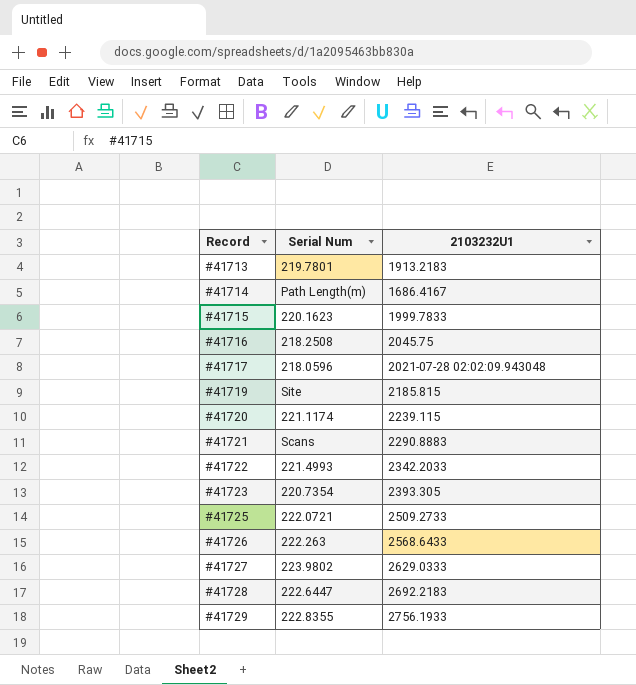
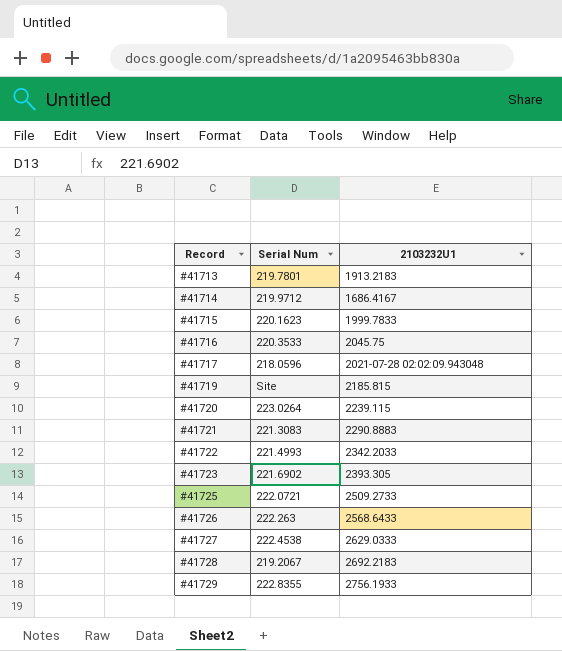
#41714 | Serial Num: Path Length(m) -> 219.9712
#41716 | Serial Num: 218.2508 -> 220.3533
#41720 | Serial Num: 221.1174 -> 223.0264
#41721 | Serial Num: Scans -> 221.3083
#41723 | Serial Num: 220.7354 -> 221.6902
#41727 | Serial Num: 223.9802 -> 222.4538
#41728 | Serial Num: 222.6447 -> 219.2067

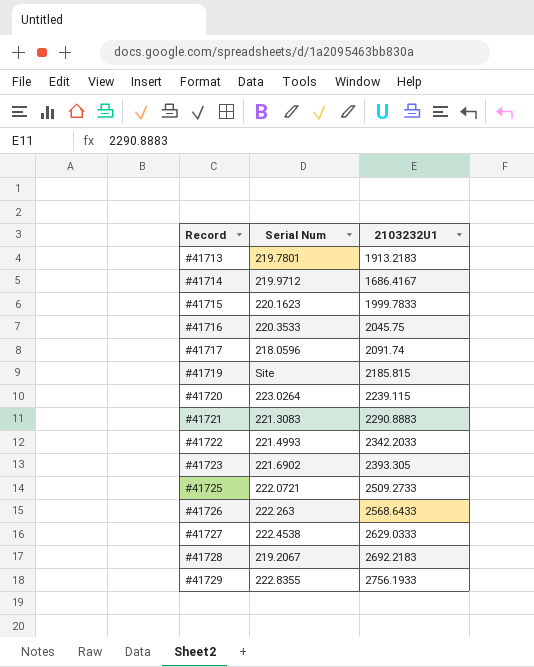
#41717 | 2103232U1: 2021-07-28 02:02:09.943048 -> 2091.74

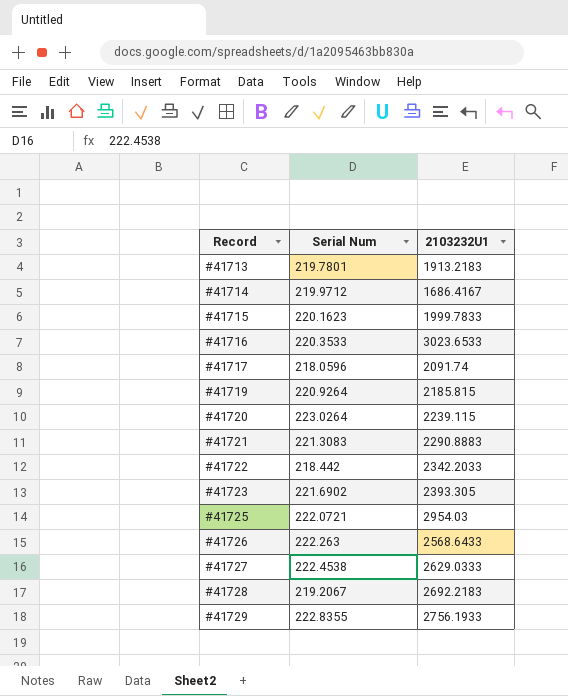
#41716 | 2103232U1: 2045.75 -> 3023.6533
#41719 | Serial Num: Site -> 220.9264
#41722 | Serial Num: 221.4993 -> 218.442
#41725 | 2103232U1: 2509.2733 -> 2954.03

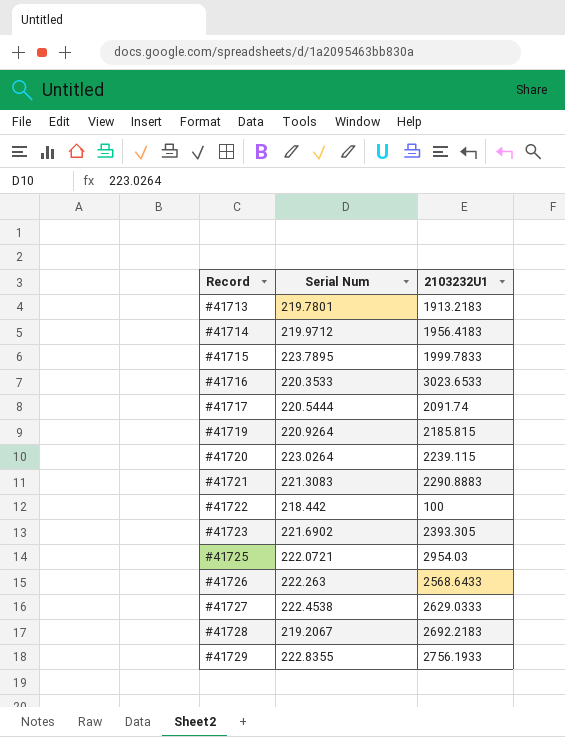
#41714 | 2103232U1: 1686.4167 -> 1956.4183
#41715 | Serial Num: 220.1623 -> 223.7895
#41717 | Serial Num: 218.0596 -> 220.5444
#41722 | 2103232U1: 2342.2033 -> 100

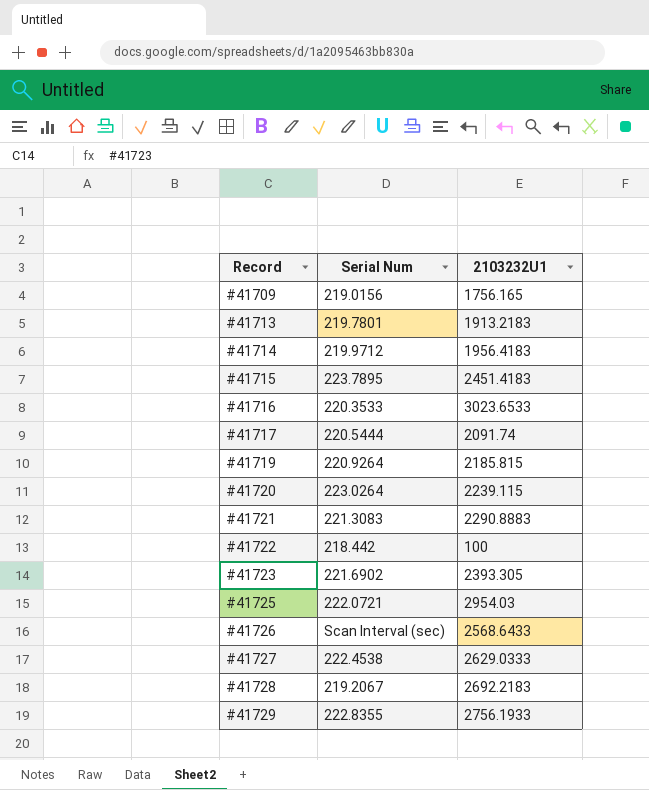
row #41709: none -> 219.0156 | 1756.165
#41715 | 2103232U1: 1999.7833 -> 2451.4183
#41726 | Serial Num: 222.263 -> Scan Interval (sec)

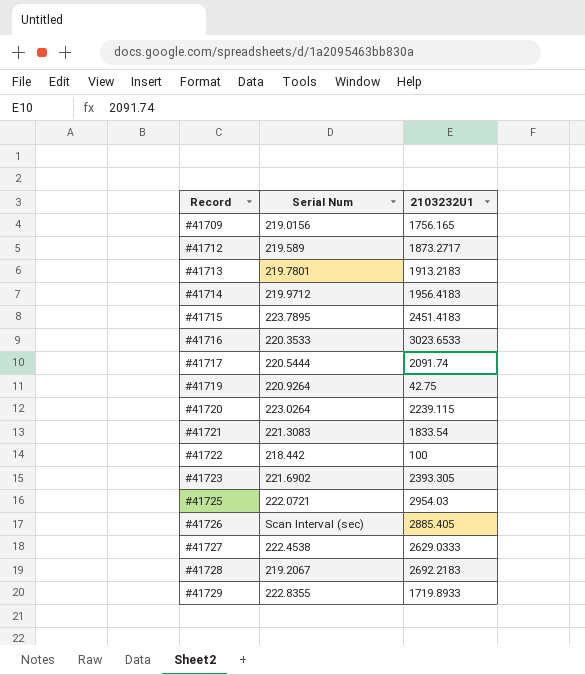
row #41712: none -> 219.589 | 1873.2717
#41719 | 2103232U1: 2185.815 -> 42.75
#41721 | 2103232U1: 2290.8883 -> 1833.54
#41726 | 2103232U1: 2568.6433 -> 2885.405
#41729 | 2103232U1: 2756.1933 -> 1719.8933

